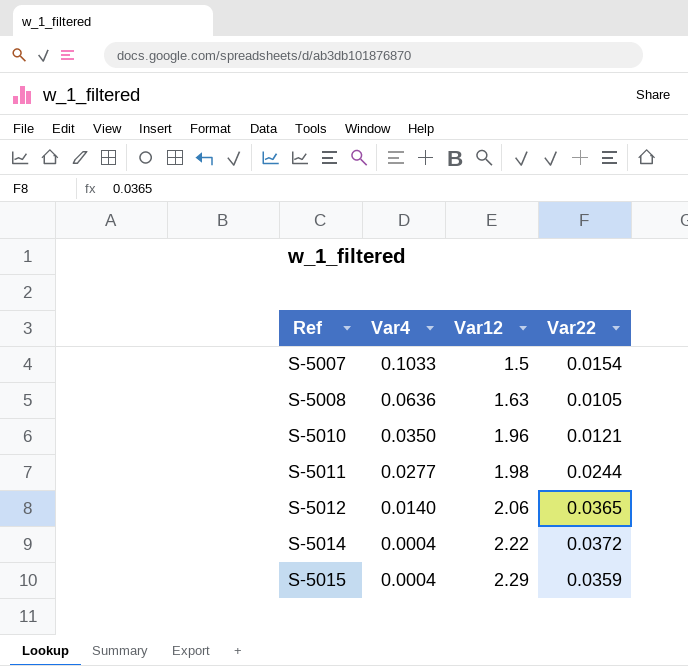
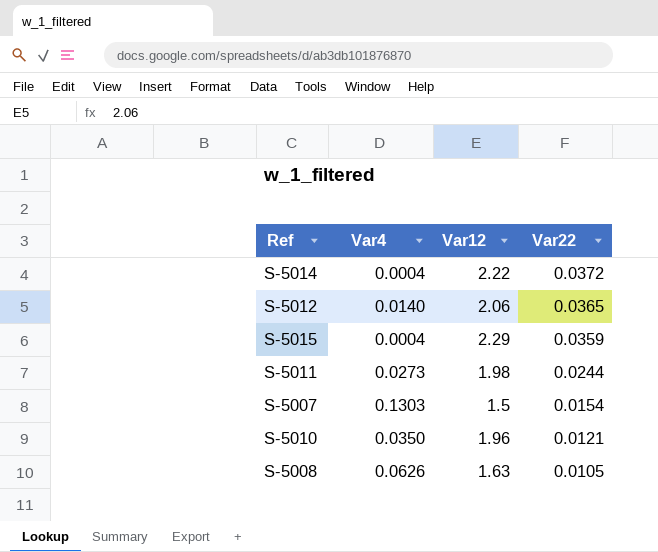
row order: Ref ascending -> Var22 descending
S-5011 | Var4: 0.0277 -> 0.0273
S-5007 | Var4: 0.1033 -> 0.1303
S-5008 | Var4: 0.0636 -> 0.0626

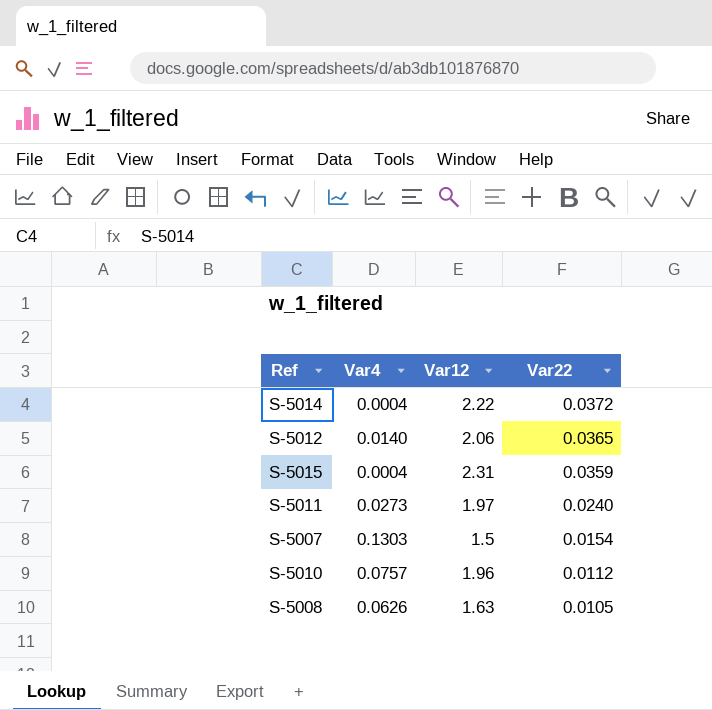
S-5015 | Var12: 2.29 -> 2.31
S-5011 | Var12: 1.98 -> 1.97
S-5011 | Var22: 0.0244 -> 0.0240
S-5010 | Var4: 0.0350 -> 0.0757
S-5010 | Var22: 0.0121 -> 0.0112

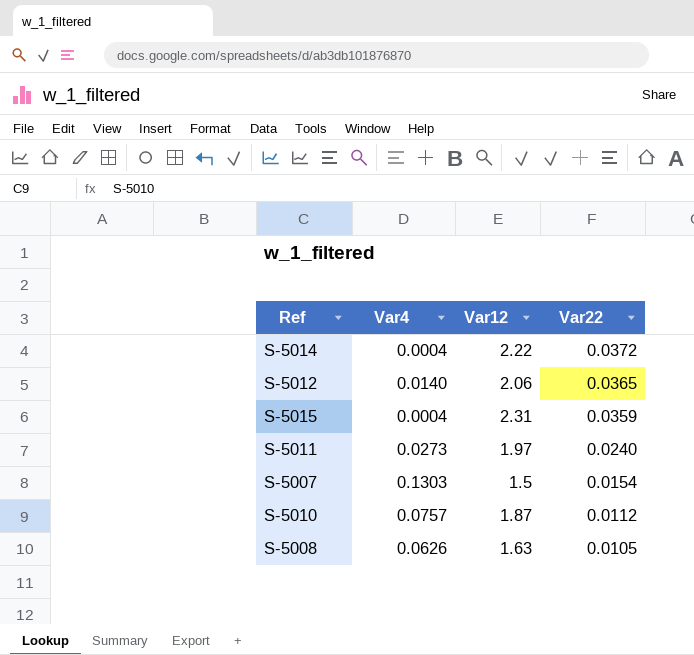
S-5010 | Var12: 1.96 -> 1.87

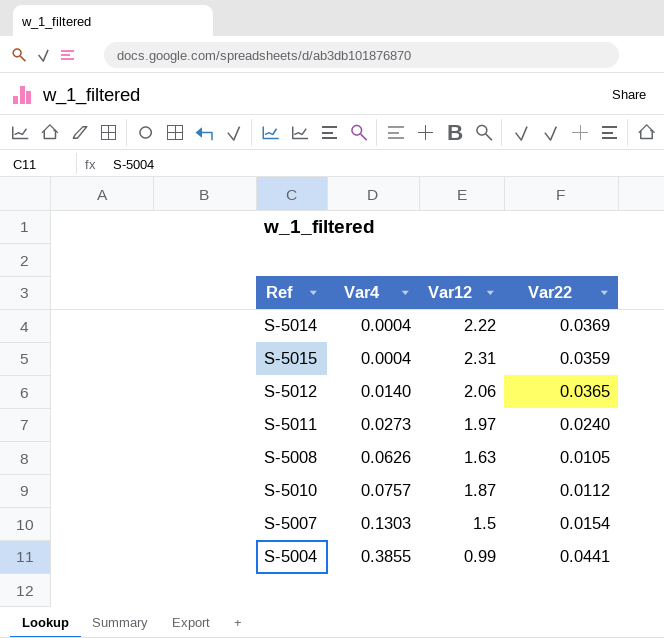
row order: Var22 descending -> Var4 ascending
S-5014 | Var22: 0.0372 -> 0.0369
row S-5004: none -> 0.3855 | 0.99 | 0.0441

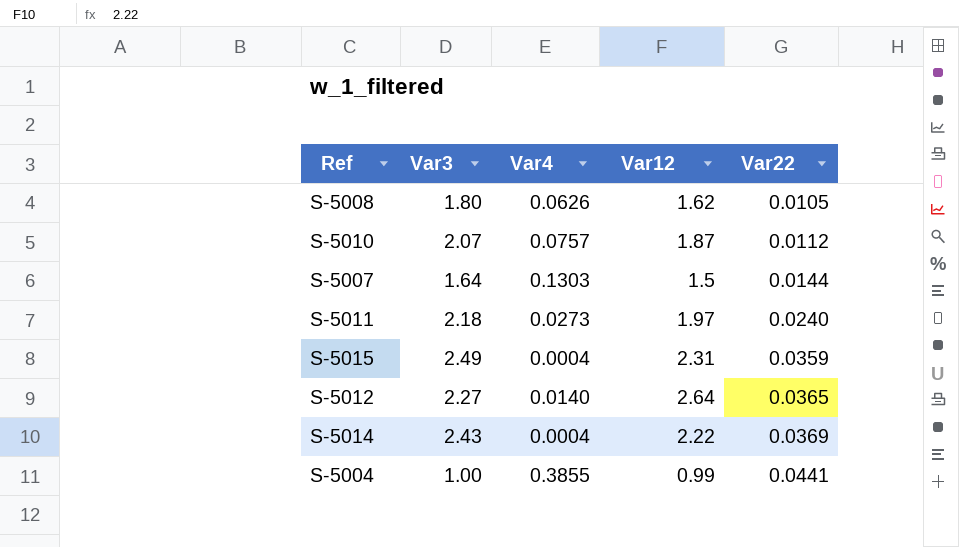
row order: Var4 ascending -> Var22 ascending
column Var3 | position: none -> 2
S-5008 | Var12: 1.63 -> 1.62
S-5007 | Var22: 0.0154 -> 0.0144
S-5012 | Var12: 2.06 -> 2.64

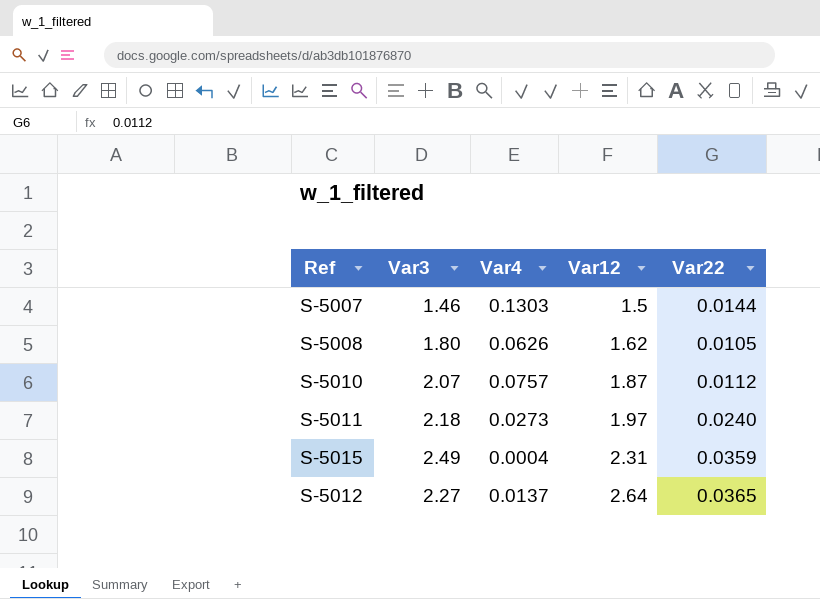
row order: Var22 ascending -> Var12 ascending
row S-5014: 2.43 | 0.0004 | 2.22 | 0.0369 -> none
row S-5004: 1.00 | 0.3855 | 0.99 | 0.0441 -> none
S-5007 | Var3: 1.64 -> 1.46
S-5012 | Var4: 0.0140 -> 0.0137

